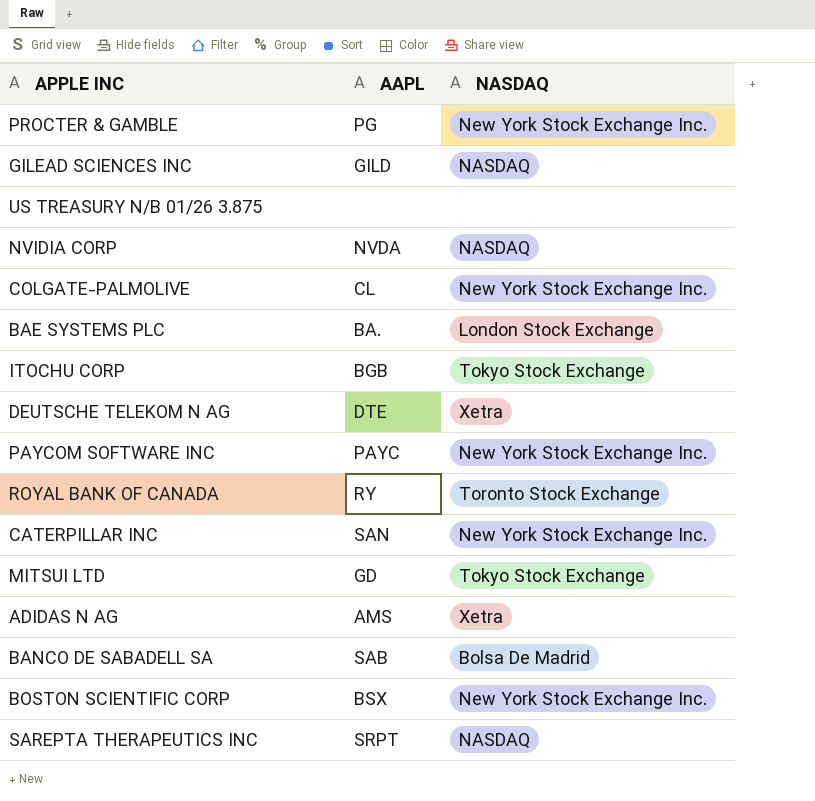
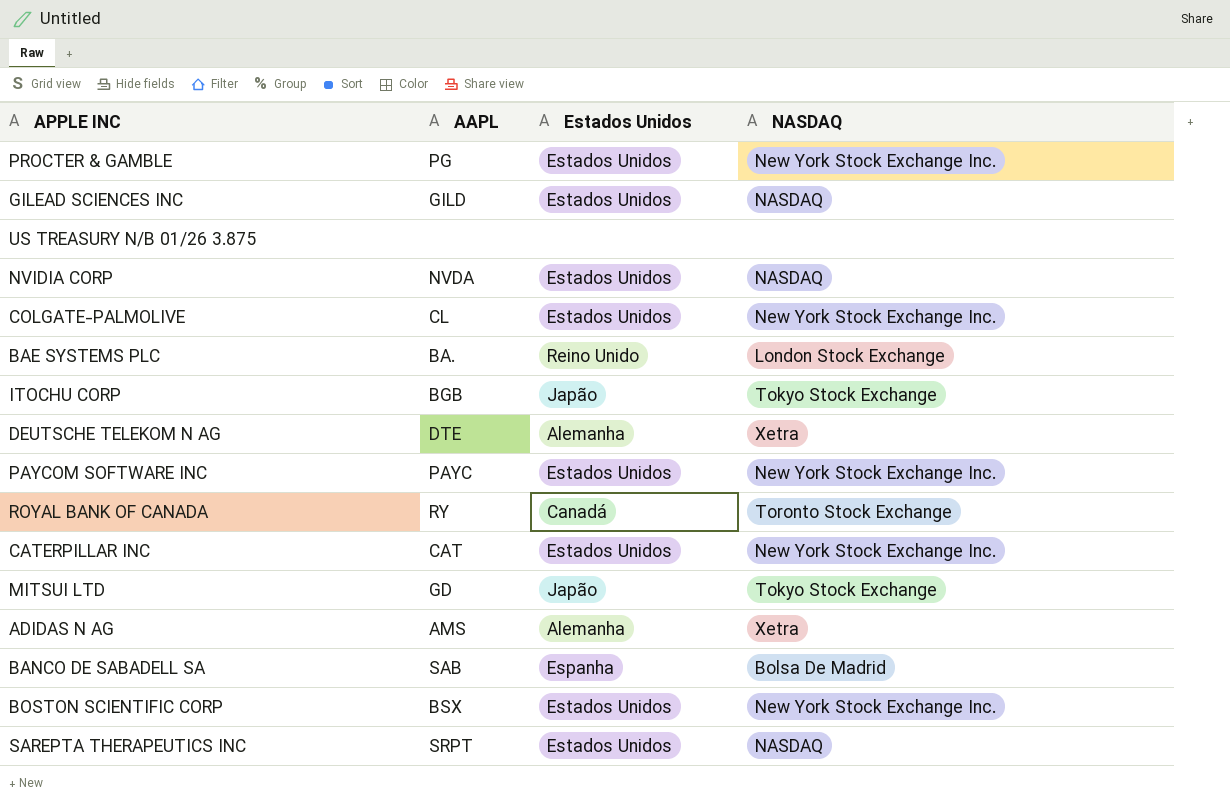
column Estados Unidos | position: none -> 3
CATERPILLAR INC | AAPL: SAN -> CAT

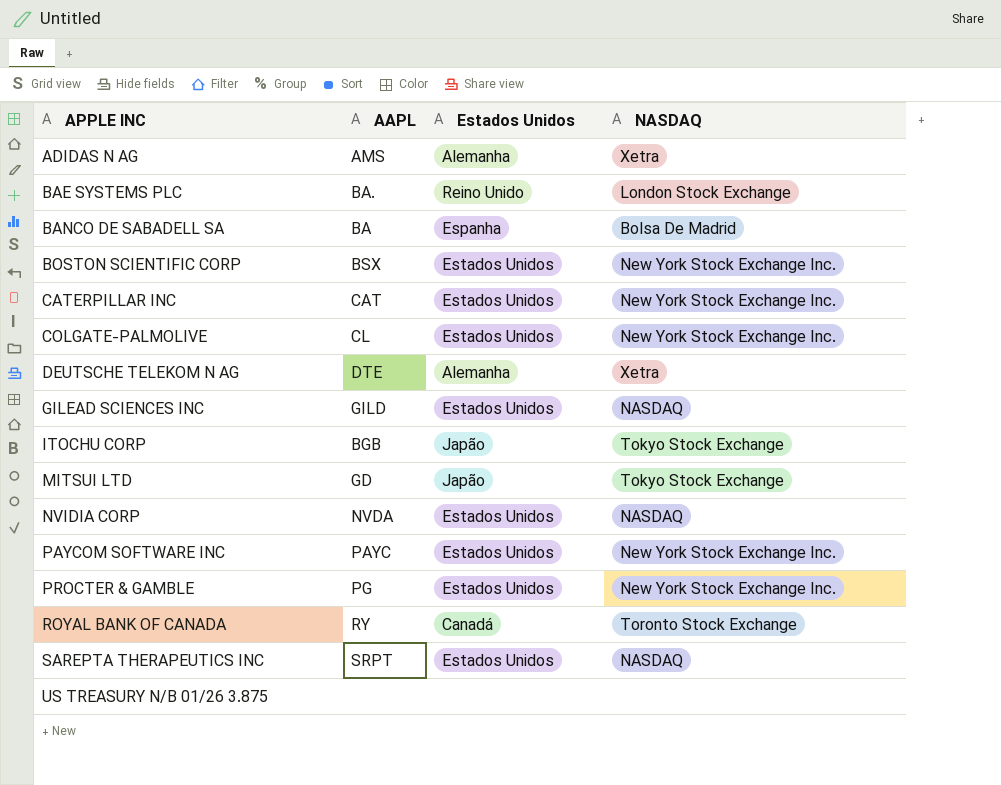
row order: none -> APPLE INC ascending
BANCO DE SABADELL SA | AAPL: SAB -> BA

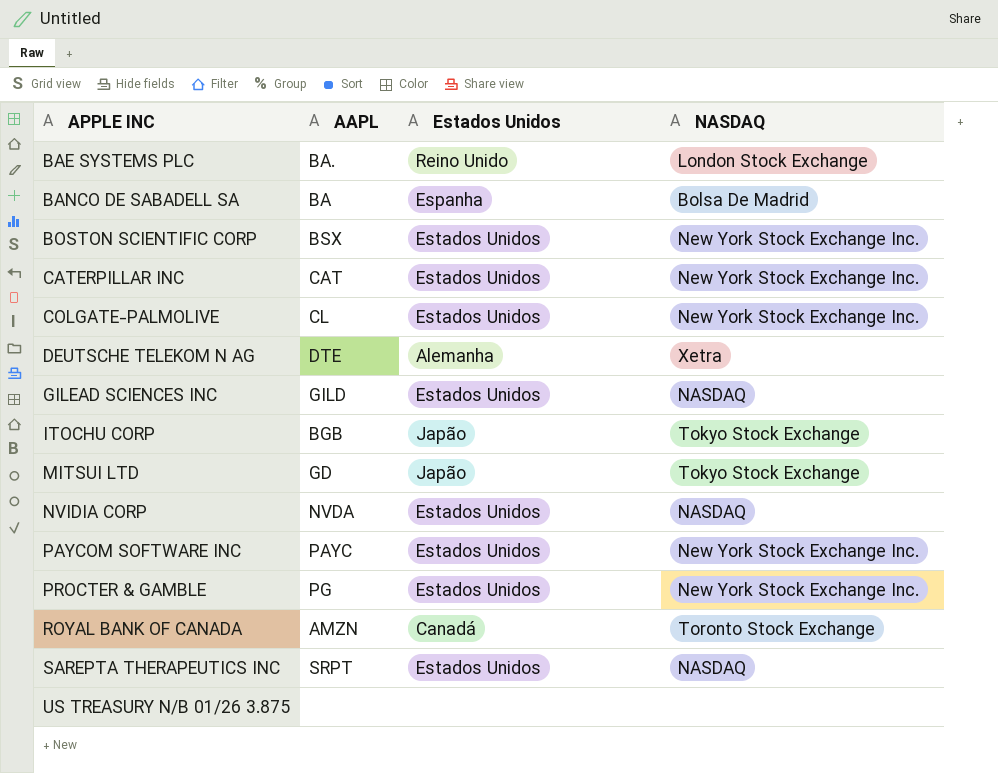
row ADIDAS N AG: AMS | Alemanha | Xetra -> none
ROYAL BANK OF CANADA | AAPL: RY -> AMZN

